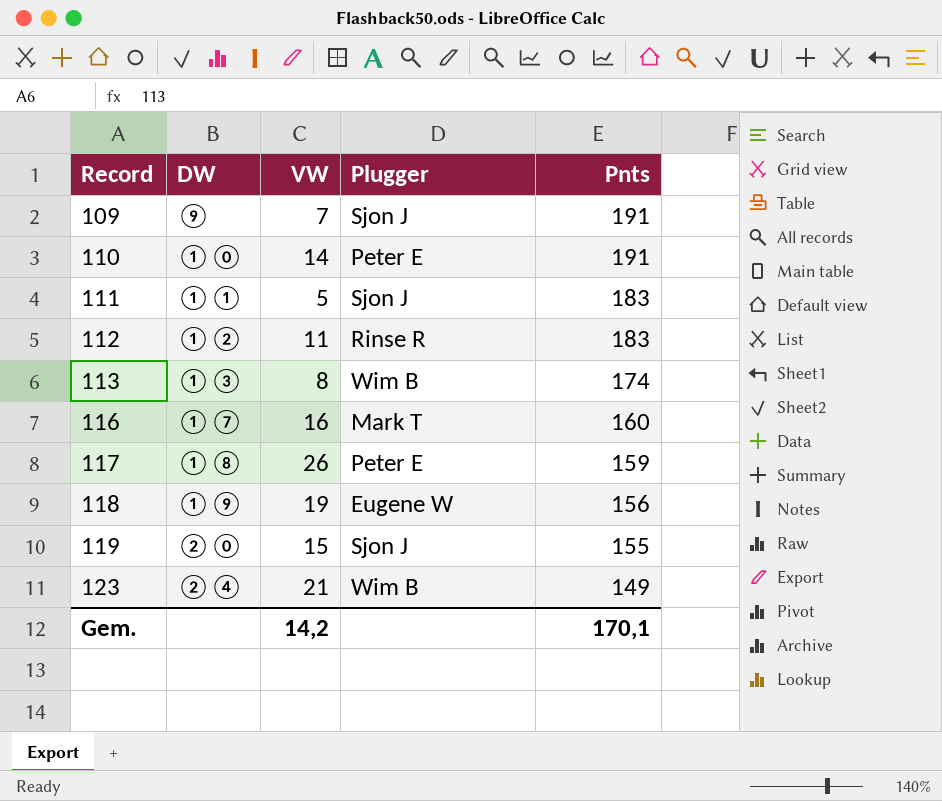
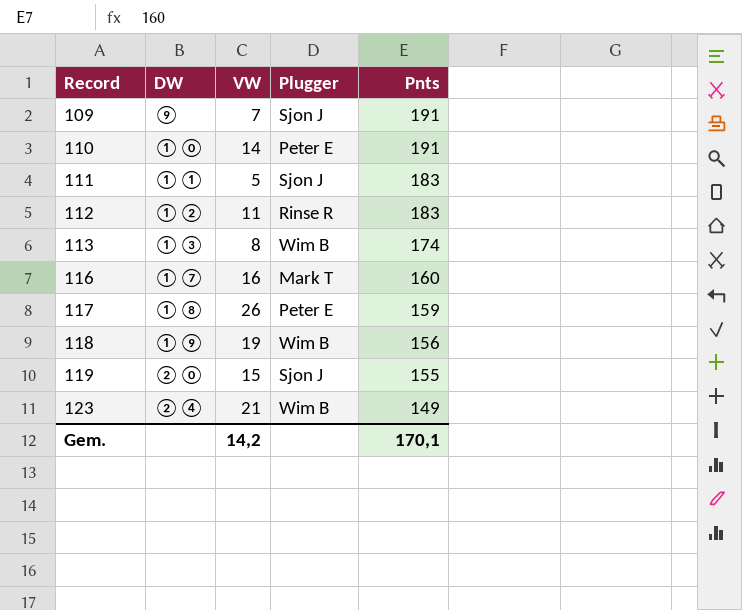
118 | Plugger: Eugene W -> Wim B

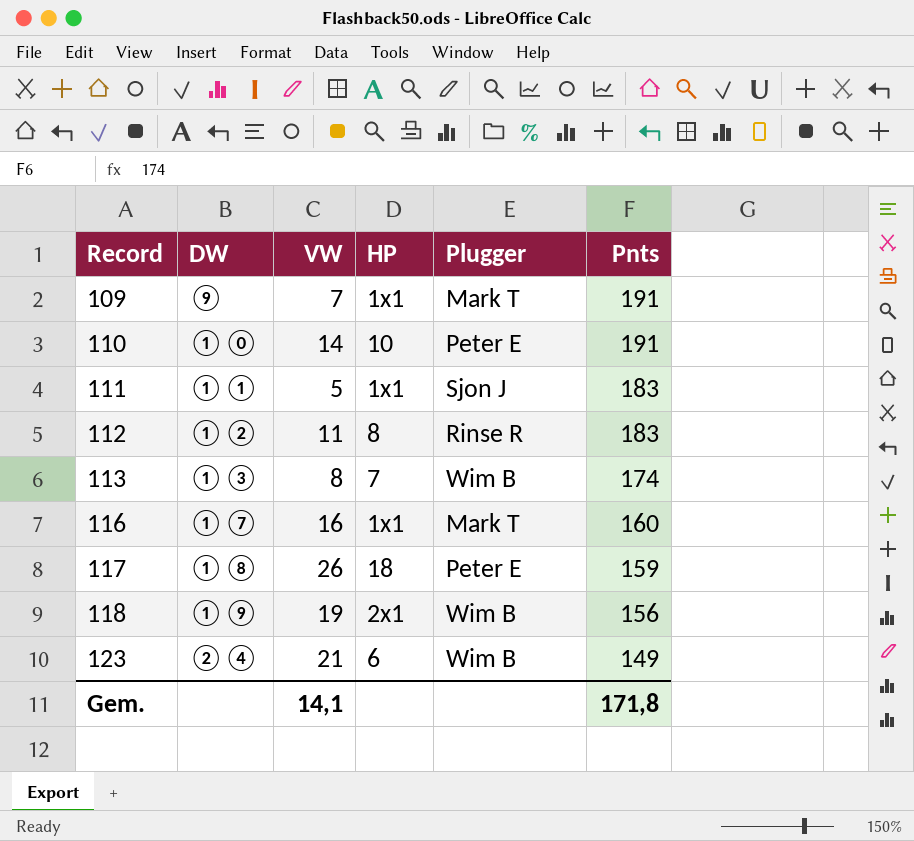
column HP | position: none -> 4
row 119: ②⓪ | 15 | Sjon J | 155 -> none
109 | Plugger: Sjon J -> Mark T
Gem. | VW: 14,2 -> 14,1
Gem. | Pnts: 170,1 -> 171,8

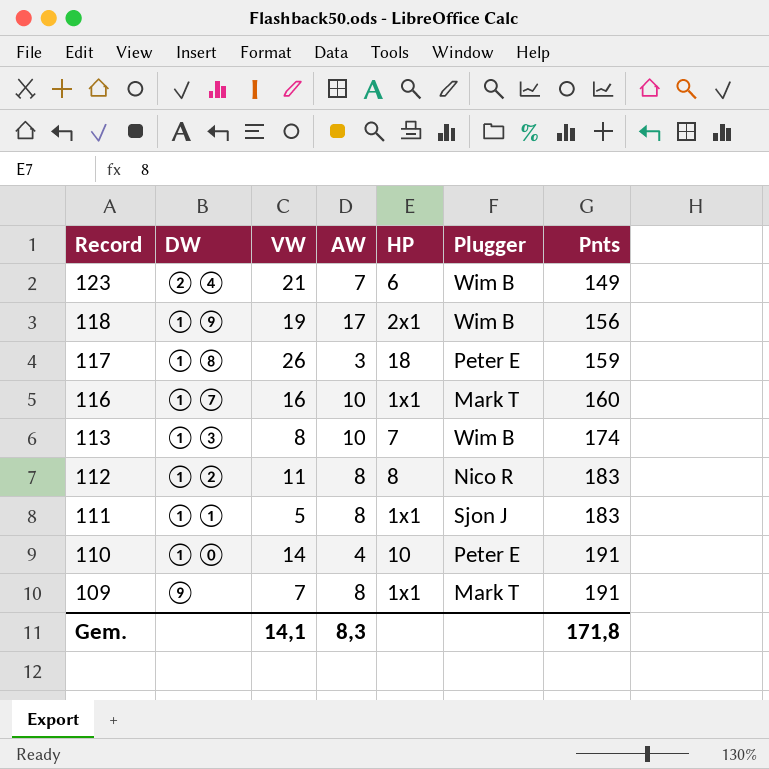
row order: Record ascending -> Record descending
column AW | position: none -> 4
112 | Plugger: Rinse R -> Nico R

